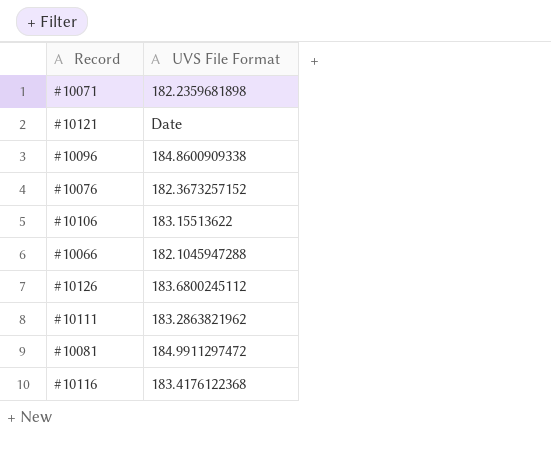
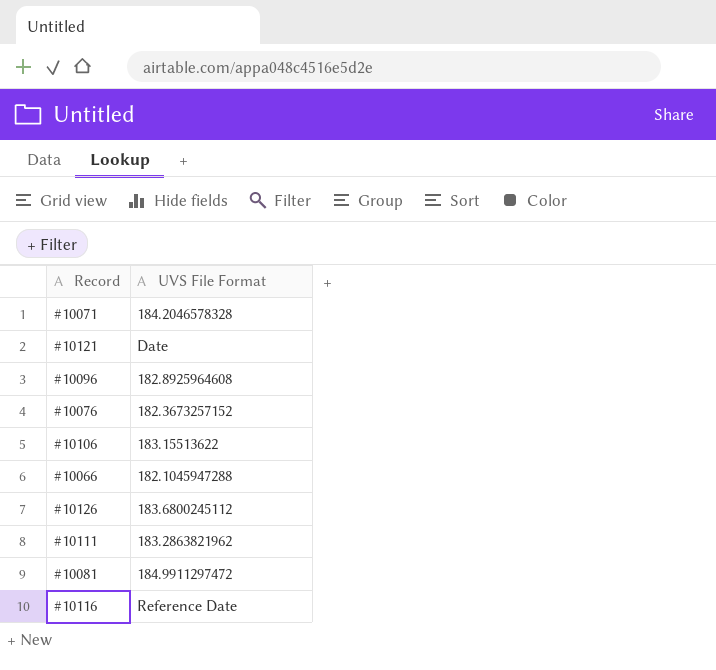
#10071 | UVS File Format: 182.2359681898 -> 184.2046578328
#10096 | UVS File Format: 184.8600909338 -> 182.8925964608
#10116 | UVS File Format: 183.4176122368 -> Reference Date

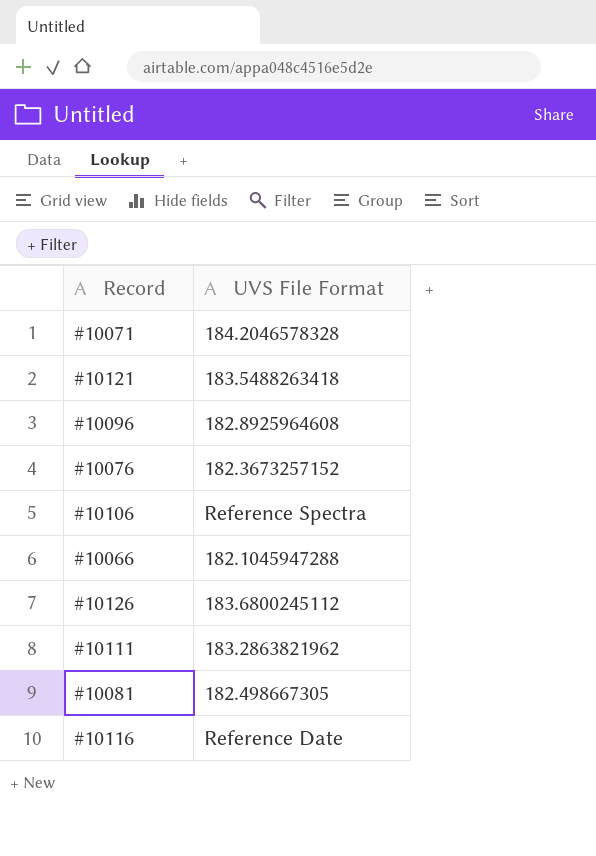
#10121 | UVS File Format: Date -> 183.5488263418
#10106 | UVS File Format: 183.15513622 -> Reference Spectra
#10081 | UVS File Format: 184.9911297472 -> 182.498667305

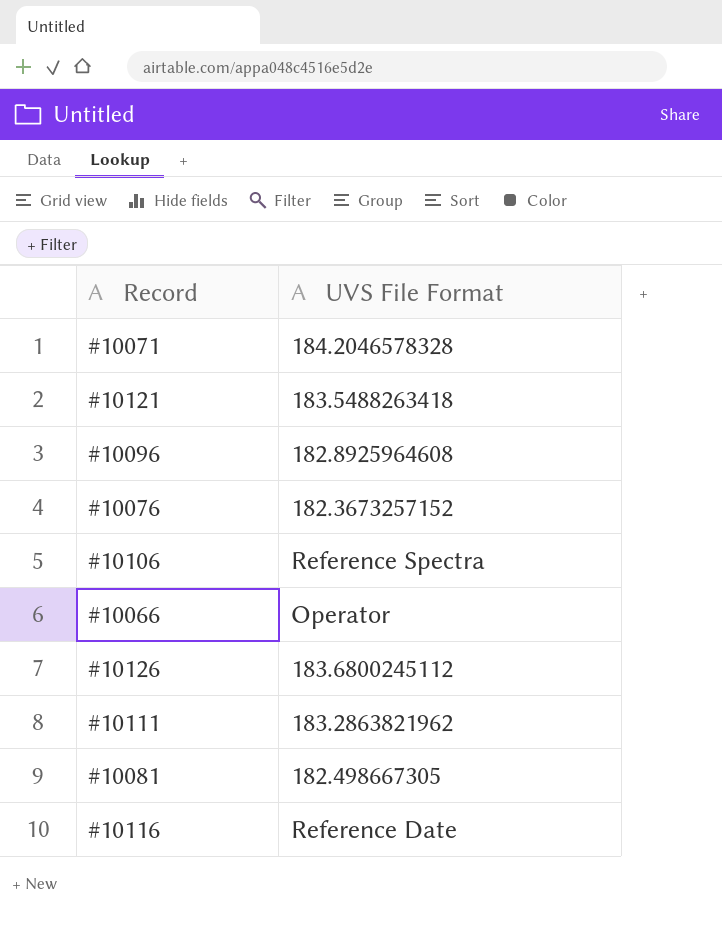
#10066 | UVS File Format: 182.1045947288 -> Operator

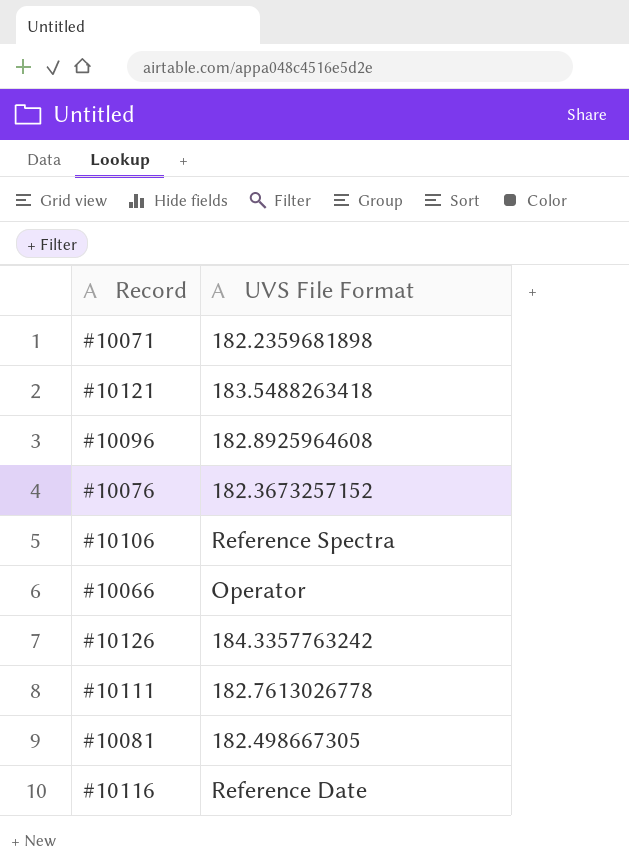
#10071 | UVS File Format: 184.2046578328 -> 182.2359681898
#10126 | UVS File Format: 183.6800245112 -> 184.3357763242
#10111 | UVS File Format: 183.2863821962 -> 182.7613026778

